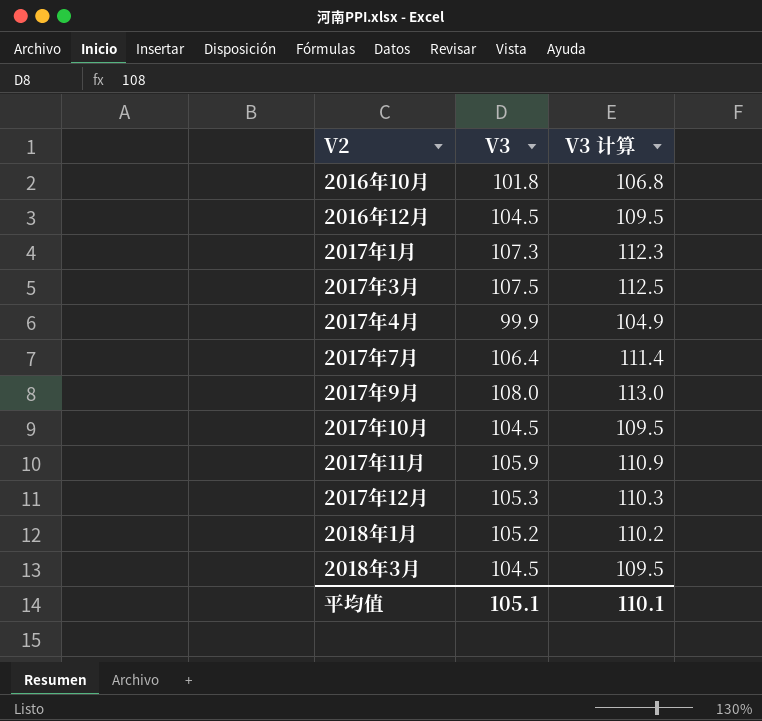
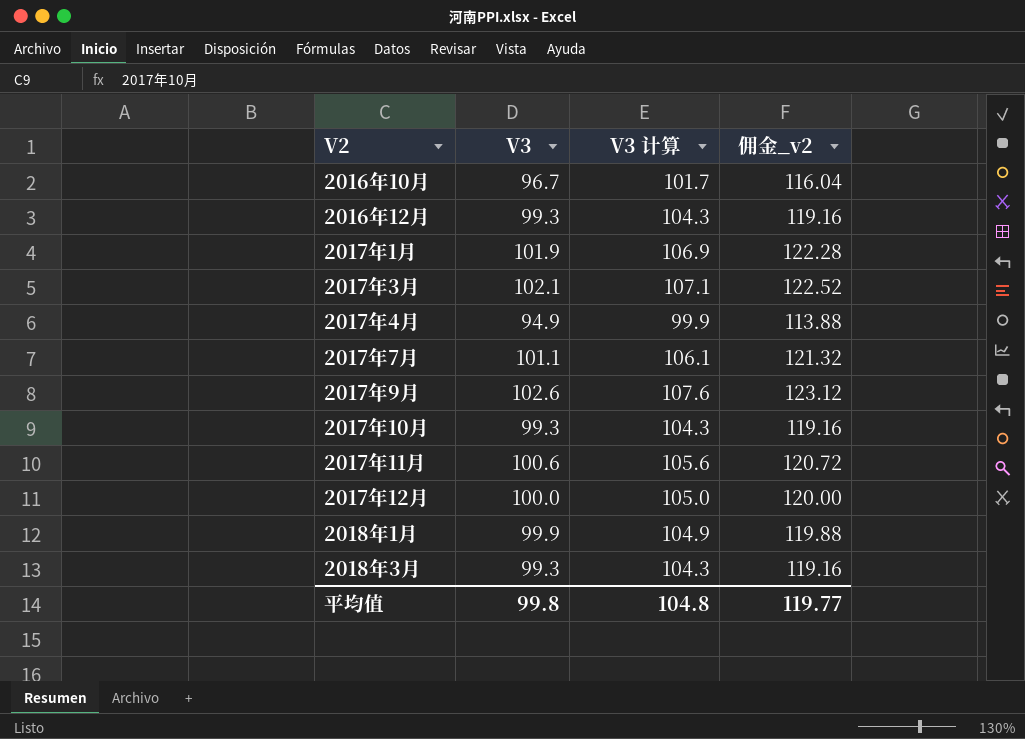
column 佣金_v2 | formula: none -> [V3] * 1.2
2016年10月 | V3: 101.8 -> 96.7
2016年10月 | V3 计算: 106.8 -> 101.7
2016年12月 | V3: 104.5 -> 99.3
2016年12月 | V3 计算: 109.5 -> 104.3
2017年1月 | V3: 107.3 -> 101.9
2017年1月 | V3 计算: 112.3 -> 106.9
2017年3月 | V3: 107.5 -> 102.1
2017年3月 | V3 计算: 112.5 -> 107.1
2017年4月 | V3: 99.9 -> 94.9
2017年4月 | V3 计算: 104.9 -> 99.9
2017年7月 | V3: 106.4 -> 101.1
2017年7月 | V3 计算: 111.4 -> 106.1
2017年9月 | V3: 108.0 -> 102.6
2017年9月 | V3 计算: 113.0 -> 107.6
2017年10月 | V3: 104.5 -> 99.3
2017年10月 | V3 计算: 109.5 -> 104.3
2017年11月 | V3: 105.9 -> 100.6
2017年11月 | V3 计算: 110.9 -> 105.6
2017年12月 | V3: 105.3 -> 100.0
2017年12月 | V3 计算: 110.3 -> 105.0
2018年1月 | V3: 105.2 -> 99.9
2018年1月 | V3 计算: 110.2 -> 104.9
2018年3月 | V3: 104.5 -> 99.3
2018年3月 | V3 计算: 109.5 -> 104.3
平均值 | V3: 105.1 -> 99.8
平均值 | V3 计算: 110.1 -> 104.8

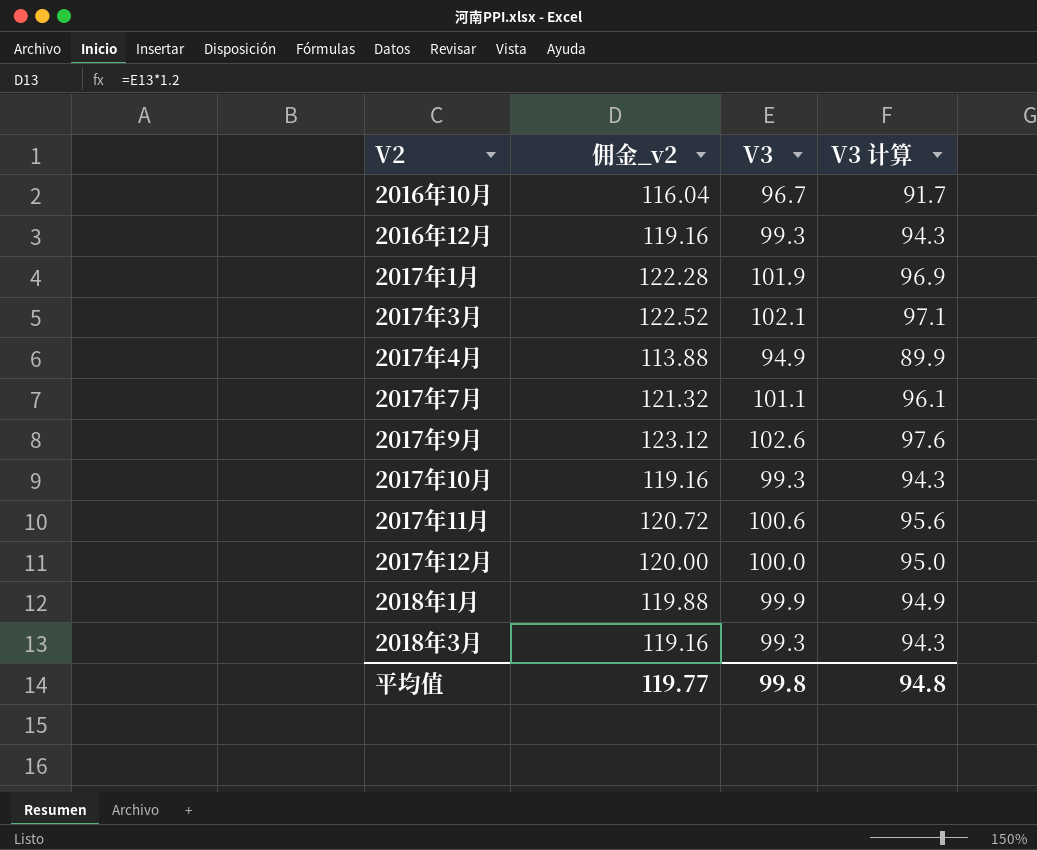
column 佣金_v2 | position: 4 -> 2
column V3 计算 | formula: [V3] + 5 -> [V3] - 5
平均值 | V3 计算: 104.8 -> 94.8

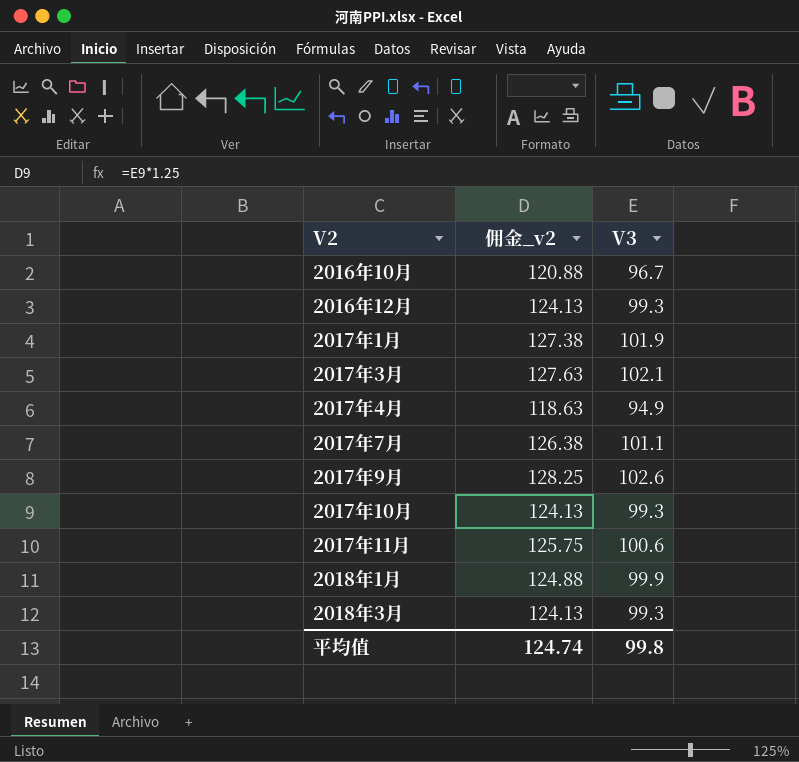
column V3 计算 | formula: [V3] - 5 -> none
column 佣金_v2 | formula: [V3] * 1.2 -> [V3] * 1.25
row 2017年12月: 120.00 | 100.0 | 95.0 -> none
平均值 | 佣金_v2: 119.77 -> 124.74

